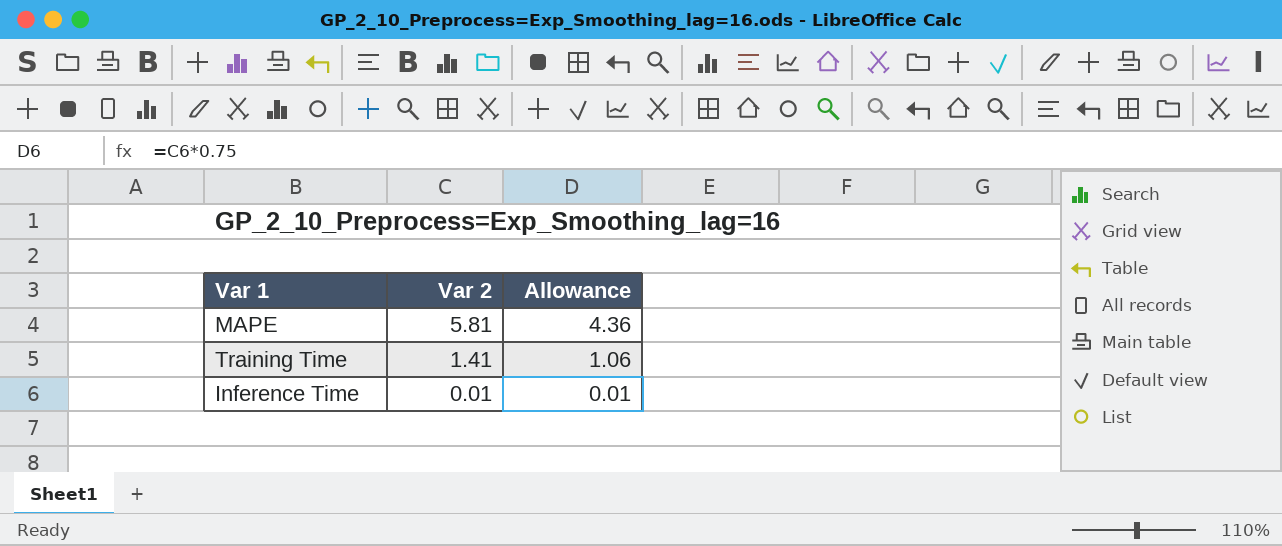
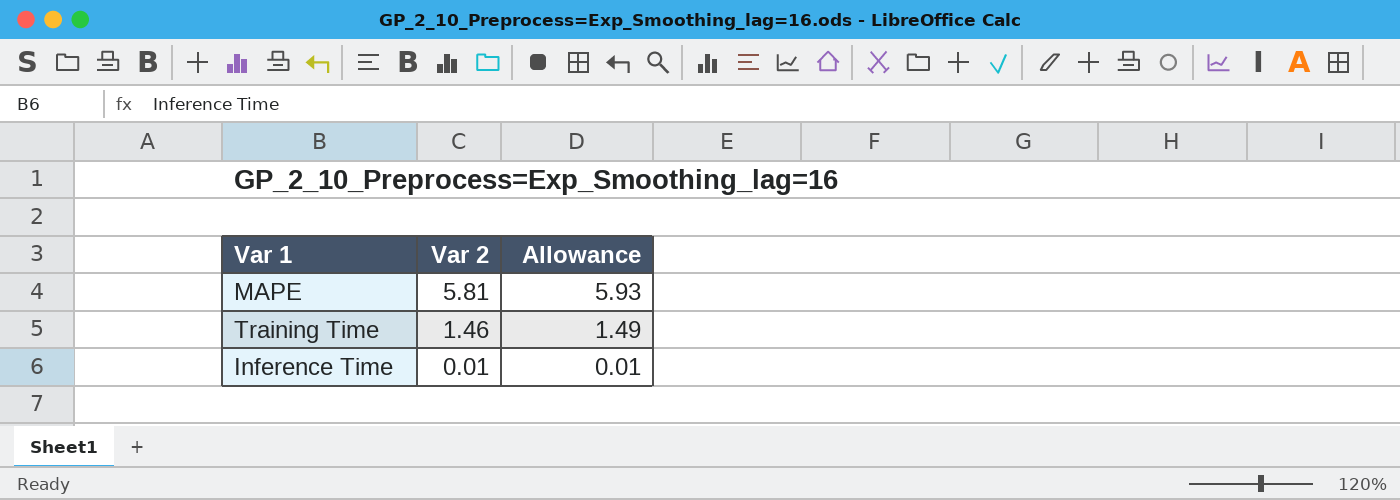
column Allowance | formula: [Var 2] * 0.75 -> [Var 2] * 1.02
Training Time | Var 2: 1.41 -> 1.46

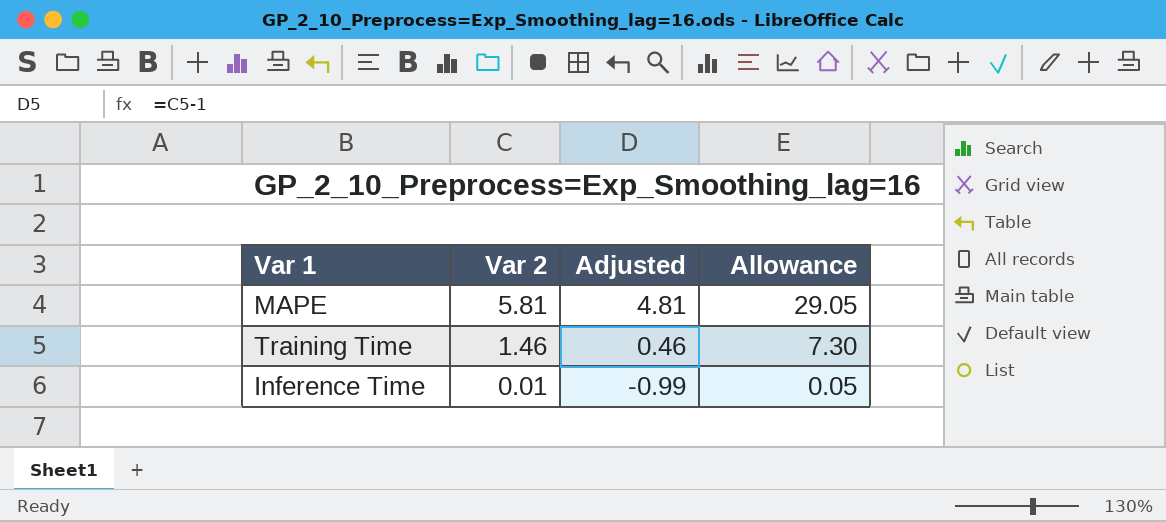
column Adjusted | formula: none -> [Var 2] - 1
column Allowance | formula: [Var 2] * 1.02 -> [Var 2] * 5

